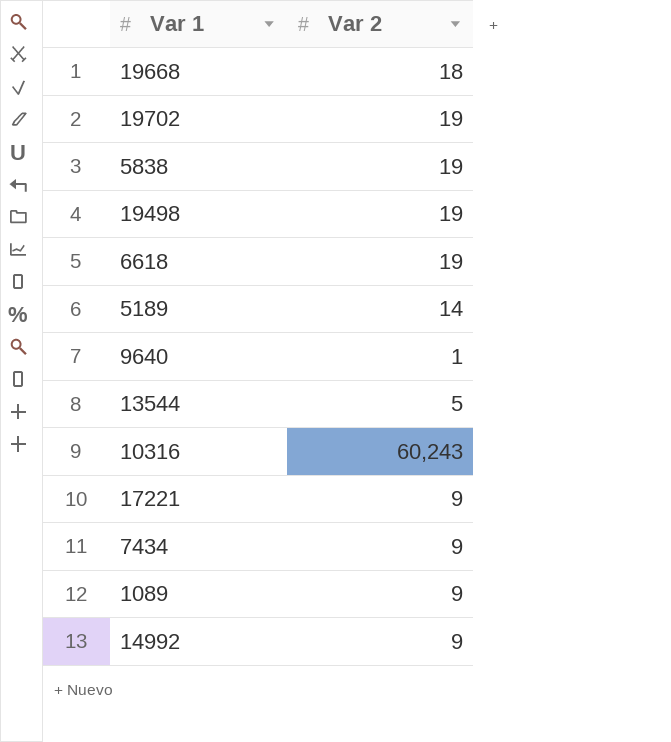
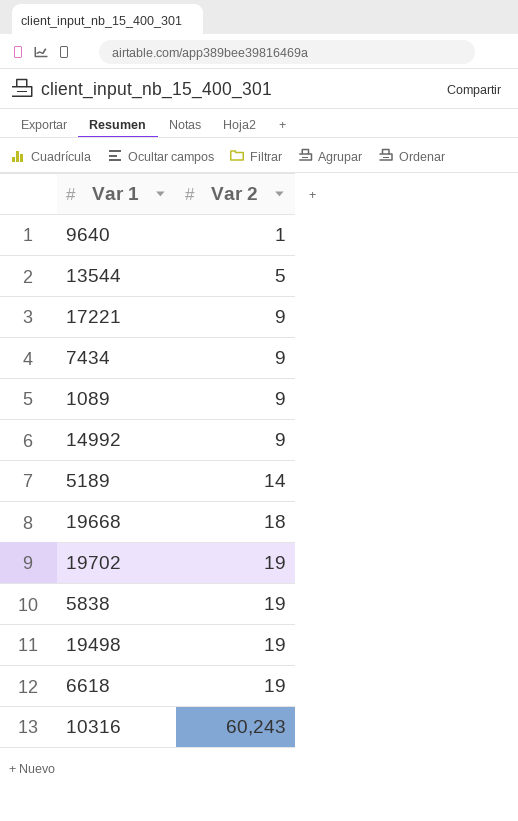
row order: none -> Var 2 ascending

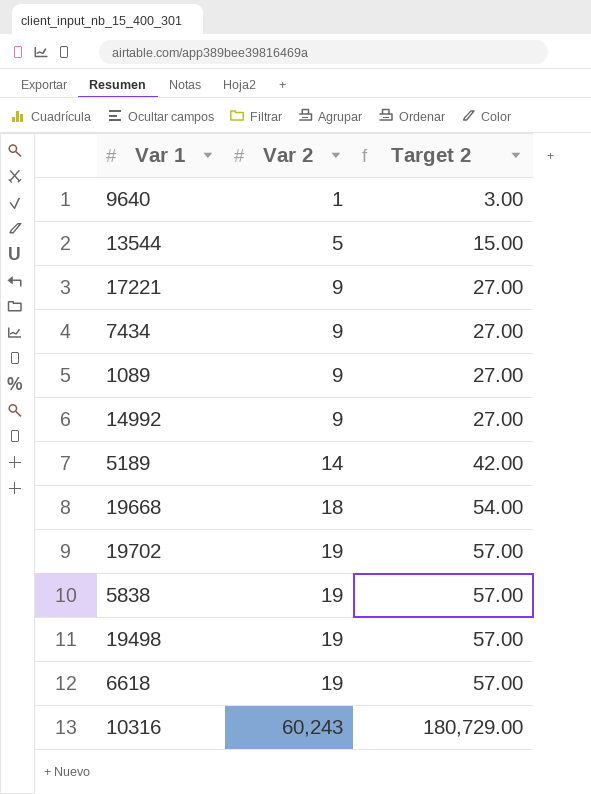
column Target 2 | formula: none -> [Var 2] * 3

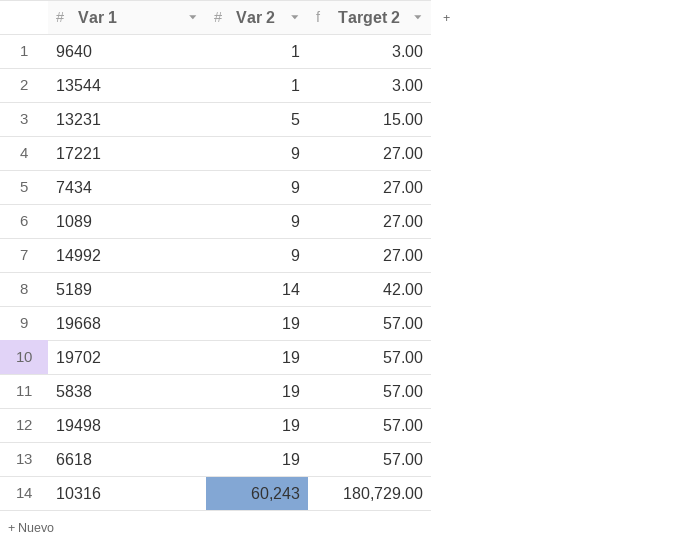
13544 | Var 2: 5 -> 1
13544 | Target 2: 15.00 -> 3.00
row 13231: none -> 5 | 15.00
19668 | Var 2: 18 -> 19
19668 | Target 2: 54.00 -> 57.00

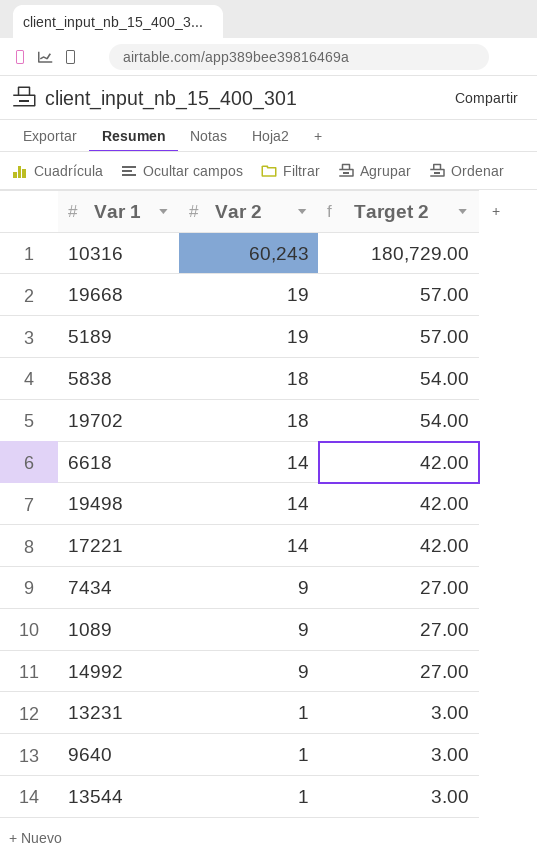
row order: Var 2 ascending -> Var 2 descending
5189 | Var 2: 14 -> 19
5189 | Target 2: 42.00 -> 57.00
5838 | Var 2: 19 -> 18
5838 | Target 2: 57.00 -> 54.00
19702 | Var 2: 19 -> 18
19702 | Target 2: 57.00 -> 54.00
6618 | Var 2: 19 -> 14
6618 | Target 2: 57.00 -> 42.00
19498 | Var 2: 19 -> 14
19498 | Target 2: 57.00 -> 42.00
17221 | Var 2: 9 -> 14
17221 | Target 2: 27.00 -> 42.00
13231 | Var 2: 5 -> 1
13231 | Target 2: 15.00 -> 3.00

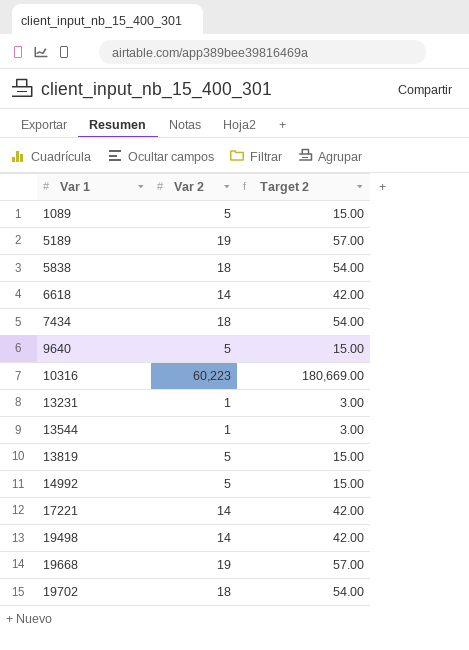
row order: Var 2 descending -> Var 1 ascending
1089 | Var 2: 9 -> 5
1089 | Target 2: 27.00 -> 15.00
7434 | Var 2: 9 -> 18
7434 | Target 2: 27.00 -> 54.00
9640 | Var 2: 1 -> 5
9640 | Target 2: 3.00 -> 15.00
10316 | Var 2: 60,243 -> 60,223
10316 | Target 2: 180,729.00 -> 180,669.00
row 13819: none -> 5 | 15.00
14992 | Var 2: 9 -> 5
14992 | Target 2: 27.00 -> 15.00

